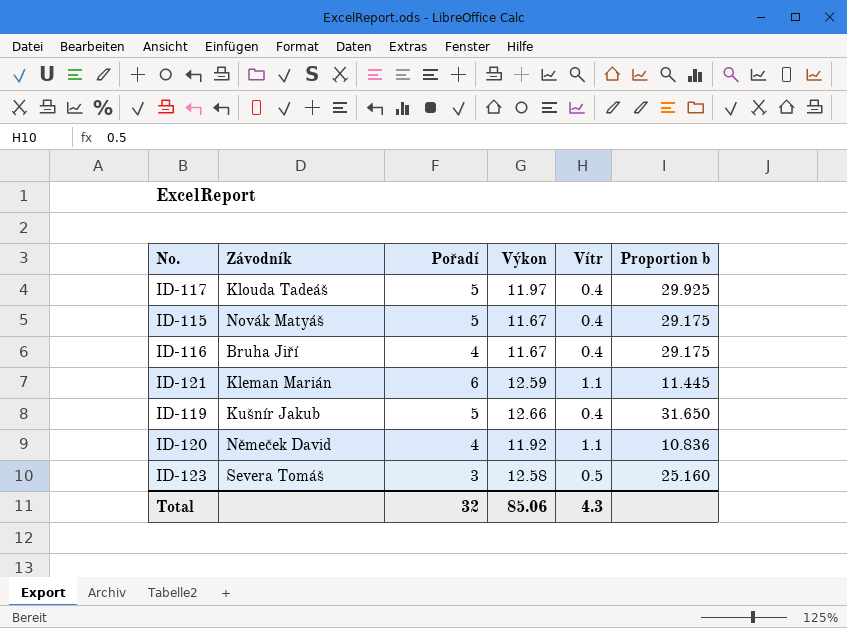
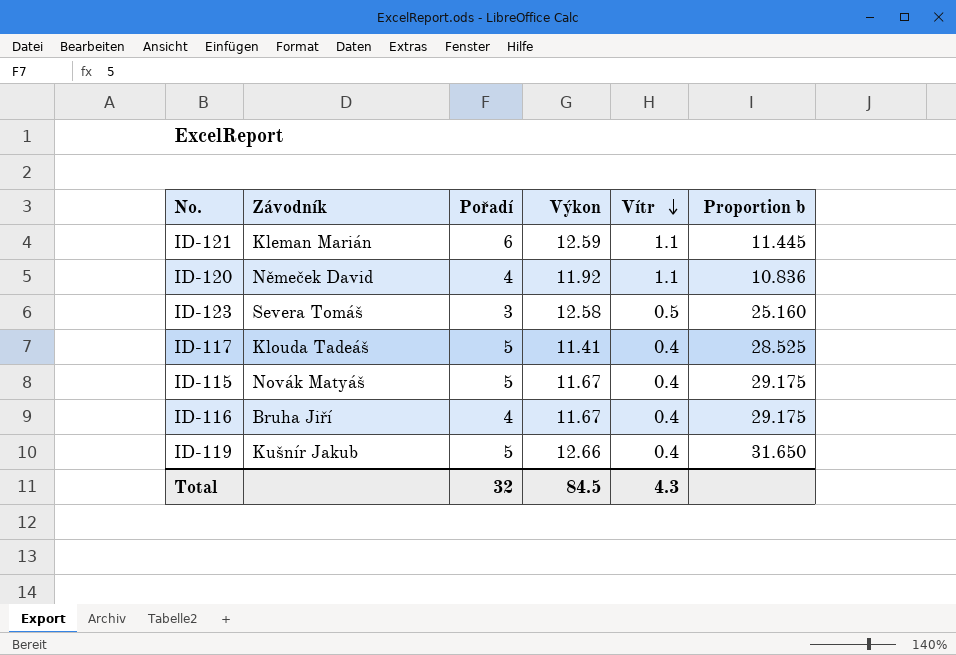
row order: none -> Vítr descending
ID-117 | Výkon: 11.97 -> 11.41
ID-117 | Proportion b: 29.925 -> 28.525
Total | Výkon: 85.06 -> 84.5

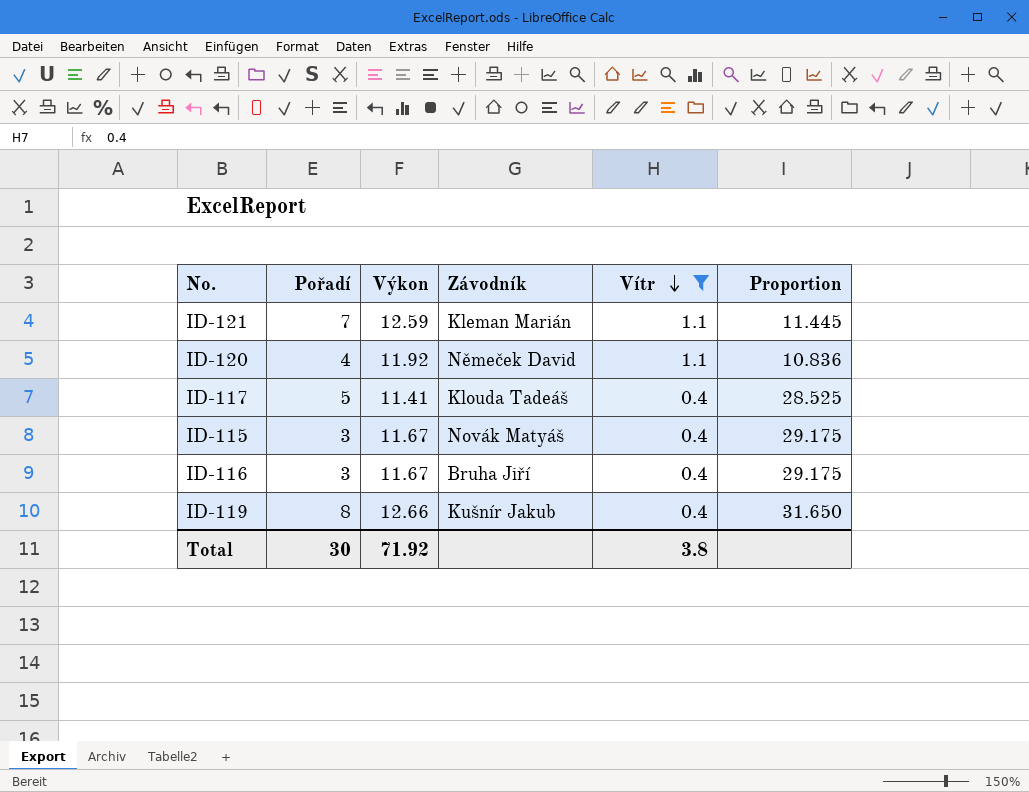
filter: none -> Vítr != 0.5
column Závodník | position: 2 -> 4
column name: Proportion b -> Proportion
ID-121 | Pořadí: 6 -> 7
ID-115 | Pořadí: 5 -> 3
ID-116 | Pořadí: 4 -> 3
ID-119 | Pořadí: 5 -> 8
Total | Pořadí: 32 -> 30
Total | Výkon: 84.5 -> 71.92
Total | Vítr: 4.3 -> 3.8

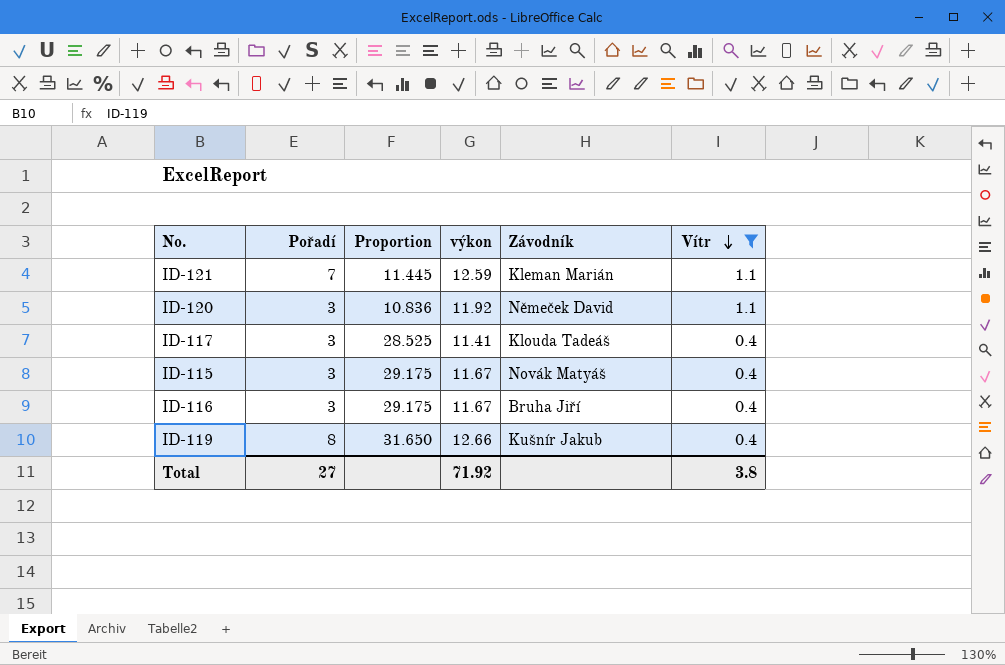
column Proportion | position: 6 -> 3
column name: Výkon -> výkon
ID-120 | Pořadí: 4 -> 3
ID-117 | Pořadí: 5 -> 3
Total | Pořadí: 30 -> 27

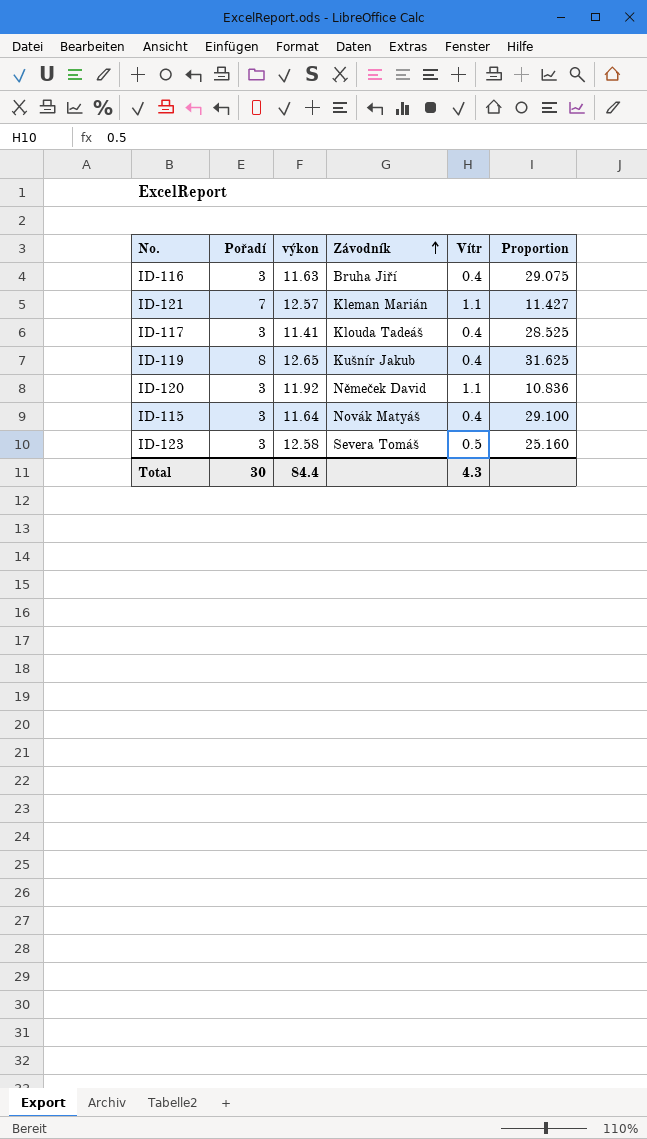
filter: Vítr != 0.5 -> none
row order: Vítr descending -> Závodník ascending
column Proportion | position: 3 -> 6
ID-116 | výkon: 11.67 -> 11.63
ID-116 | Proportion: 29.175 -> 29.075
ID-121 | výkon: 12.59 -> 12.57
ID-121 | Proportion: 11.445 -> 11.427
ID-119 | výkon: 12.66 -> 12.65
ID-119 | Proportion: 31.650 -> 31.625
ID-115 | výkon: 11.67 -> 11.64
ID-115 | Proportion: 29.175 -> 29.100
Total | Pořadí: 27 -> 30
Total | výkon: 71.92 -> 84.4
Total | Vítr: 3.8 -> 4.3

